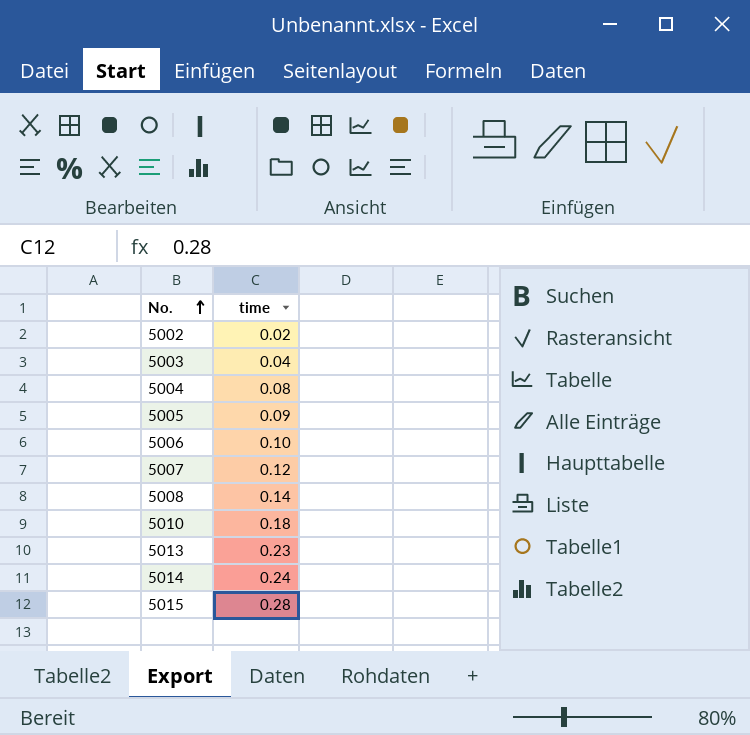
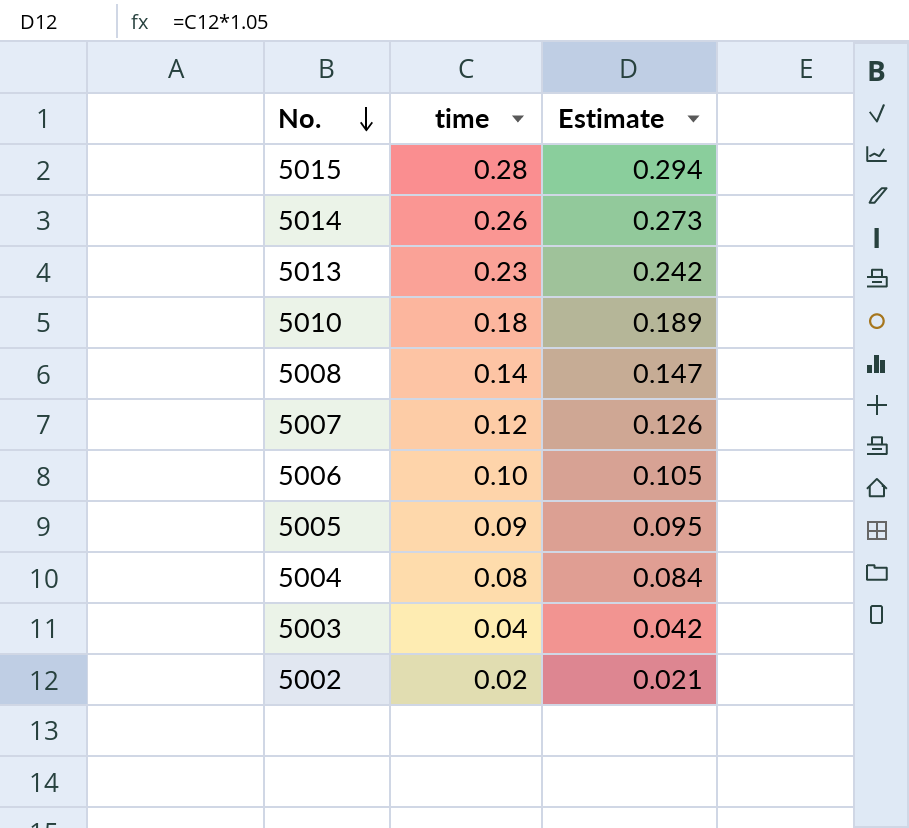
row order: No. ascending -> No. descending
column Estimate | formula: none -> [time] * 1.05
5014 | time: 0.24 -> 0.26

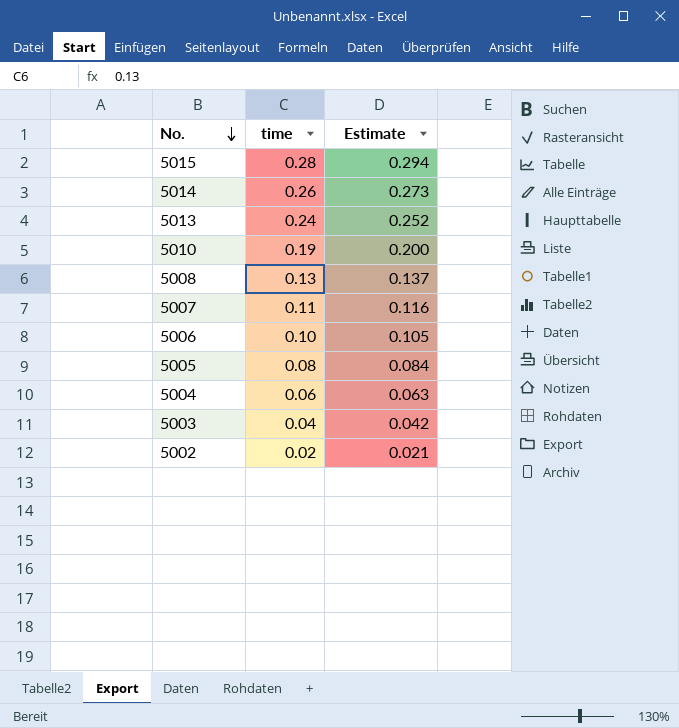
5013 | time: 0.23 -> 0.24
5013 | Estimate: 0.242 -> 0.252
5010 | time: 0.18 -> 0.19
5010 | Estimate: 0.189 -> 0.200
5008 | time: 0.14 -> 0.13
5008 | Estimate: 0.147 -> 0.137
5007 | time: 0.12 -> 0.11
5007 | Estimate: 0.126 -> 0.116
5005 | time: 0.09 -> 0.08
5005 | Estimate: 0.095 -> 0.084
5004 | time: 0.08 -> 0.06
5004 | Estimate: 0.084 -> 0.063

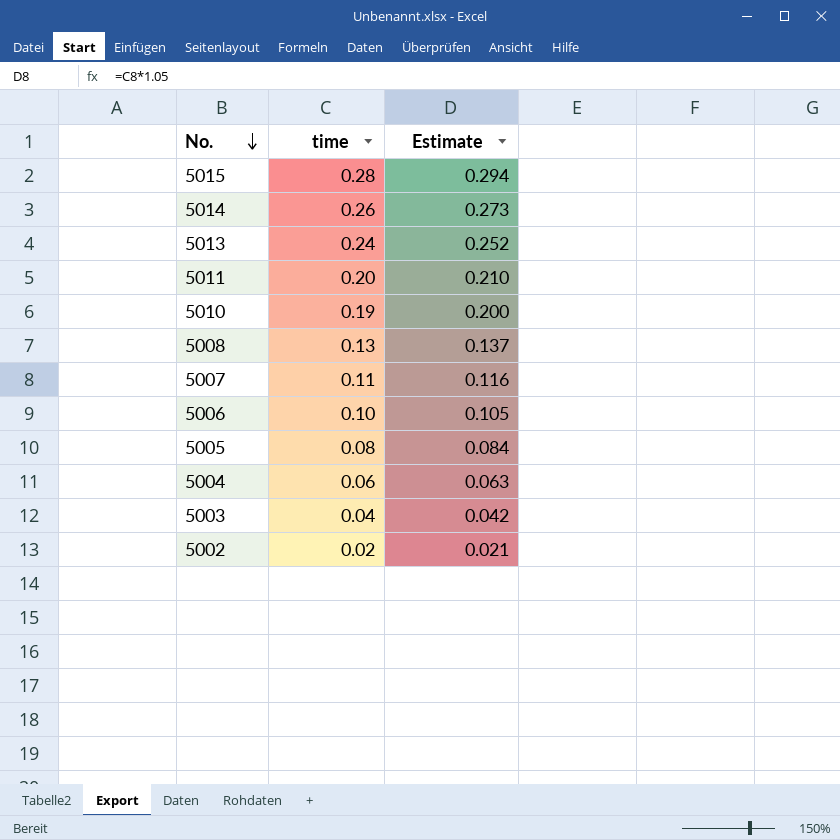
row 5011: none -> 0.20 | 0.210

